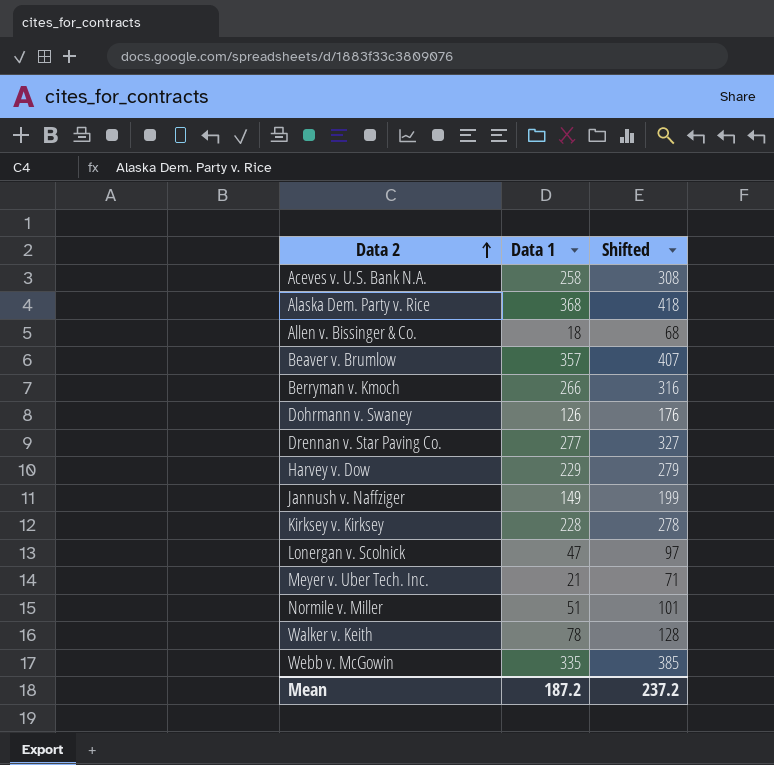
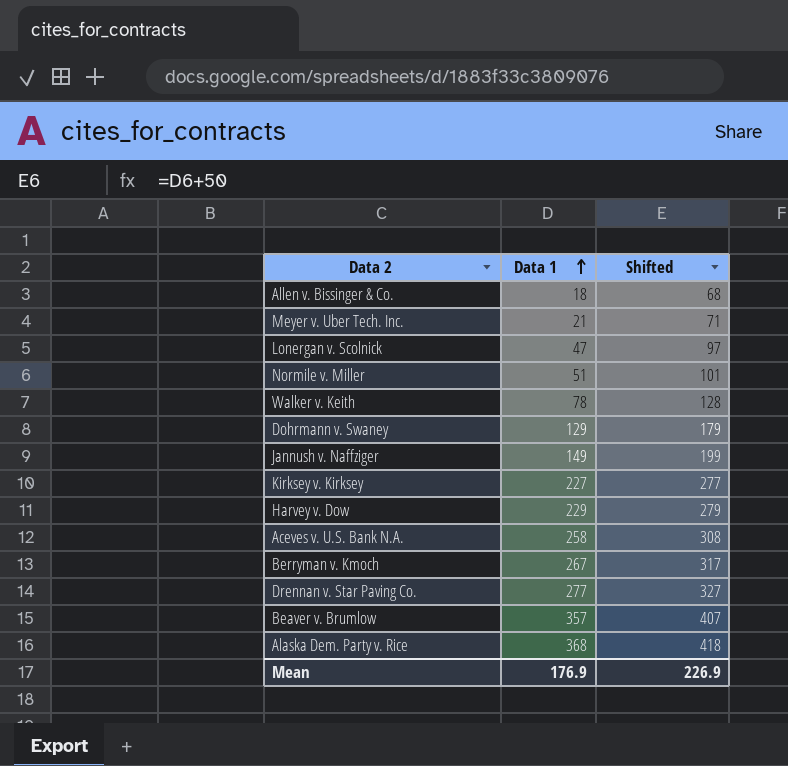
row order: Data 2 ascending -> Data 1 ascending
row Webb v. McGowin: 335 | 385 -> none
Dohrmann v. Swaney | Data 1: 126 -> 129
Dohrmann v. Swaney | Shifted: 176 -> 179
Kirksey v. Kirksey | Data 1: 228 -> 227
Kirksey v. Kirksey | Shifted: 278 -> 277
Berryman v. Kmoch | Data 1: 266 -> 267
Berryman v. Kmoch | Shifted: 316 -> 317
Mean | Data 1: 187.2 -> 176.9
Mean | Shifted: 237.2 -> 226.9

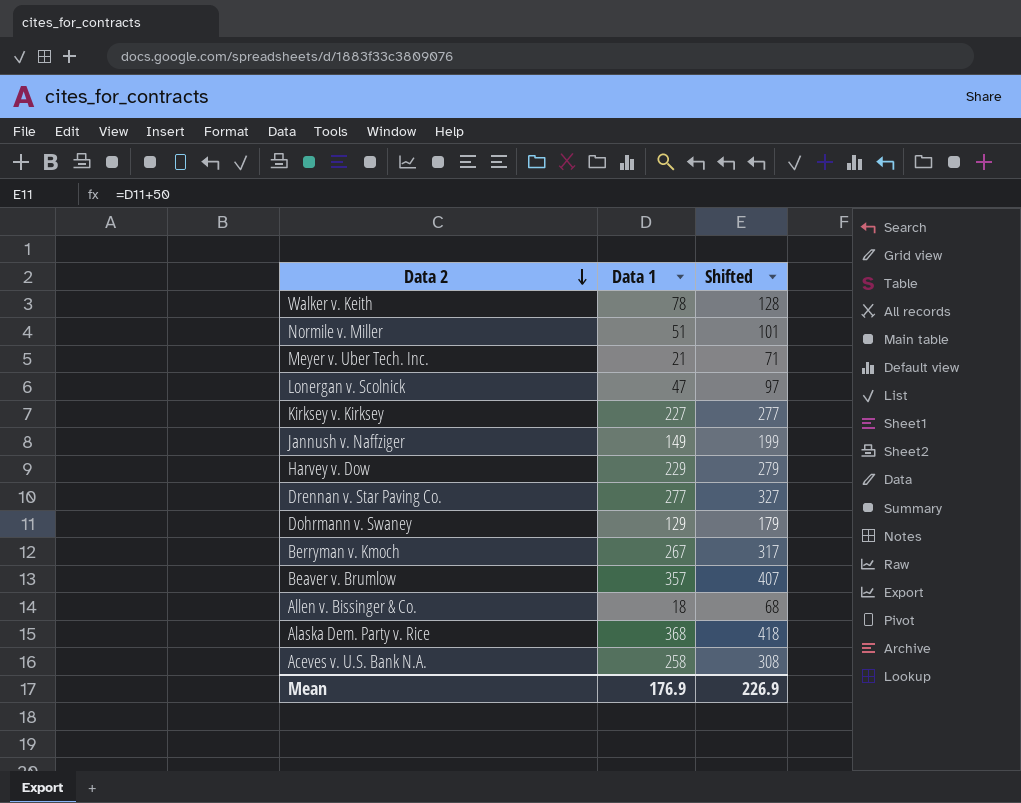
row order: Data 1 ascending -> Data 2 descending

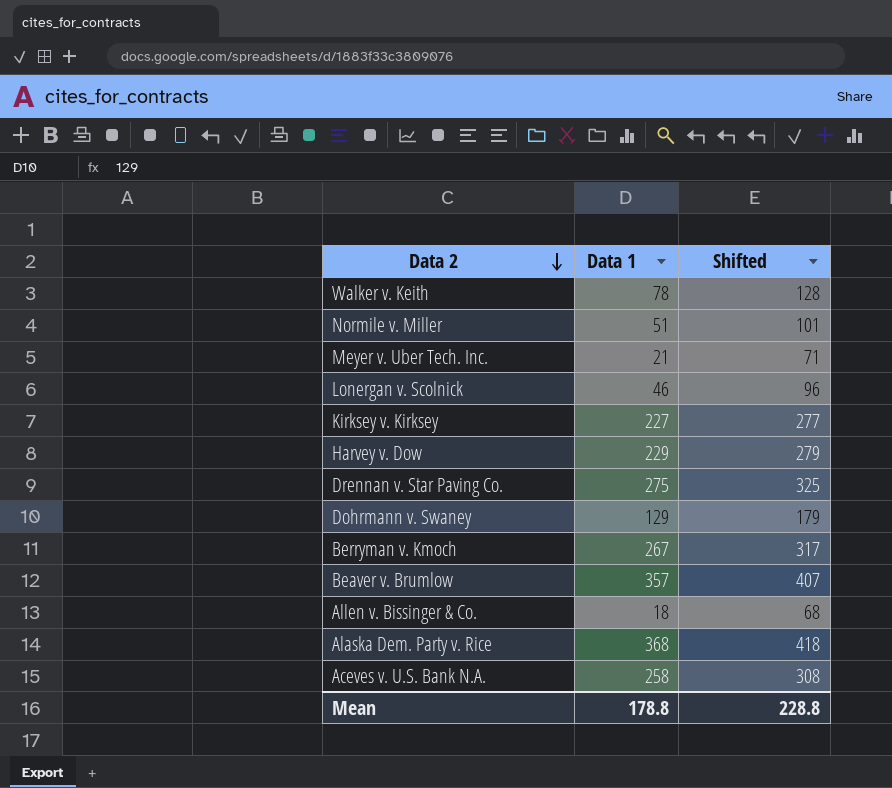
row Jannush v. Naffziger: 149 | 199 -> none
Lonergan v. Scolnick | Data 1: 47 -> 46
Lonergan v. Scolnick | Shifted: 97 -> 96
Drennan v. Star Paving Co. | Data 1: 277 -> 275
Drennan v. Star Paving Co. | Shifted: 327 -> 325
Mean | Data 1: 176.9 -> 178.8
Mean | Shifted: 226.9 -> 228.8

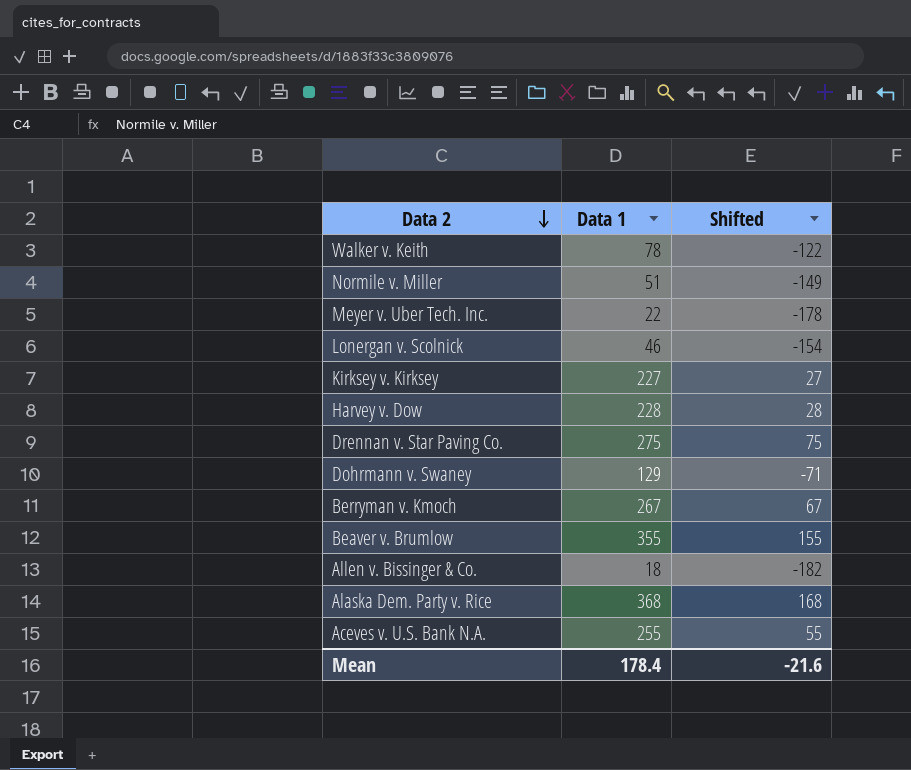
column Shifted | formula: [Data 1] + 50 -> [Data 1] - 200
Meyer v. Uber Tech. Inc. | Data 1: 21 -> 22
Harvey v. Dow | Data 1: 229 -> 228
Beaver v. Brumlow | Data 1: 357 -> 355
Aceves v. U.S. Bank N.A. | Data 1: 258 -> 255
Mean | Data 1: 178.8 -> 178.4
Mean | Shifted: 228.8 -> -21.6

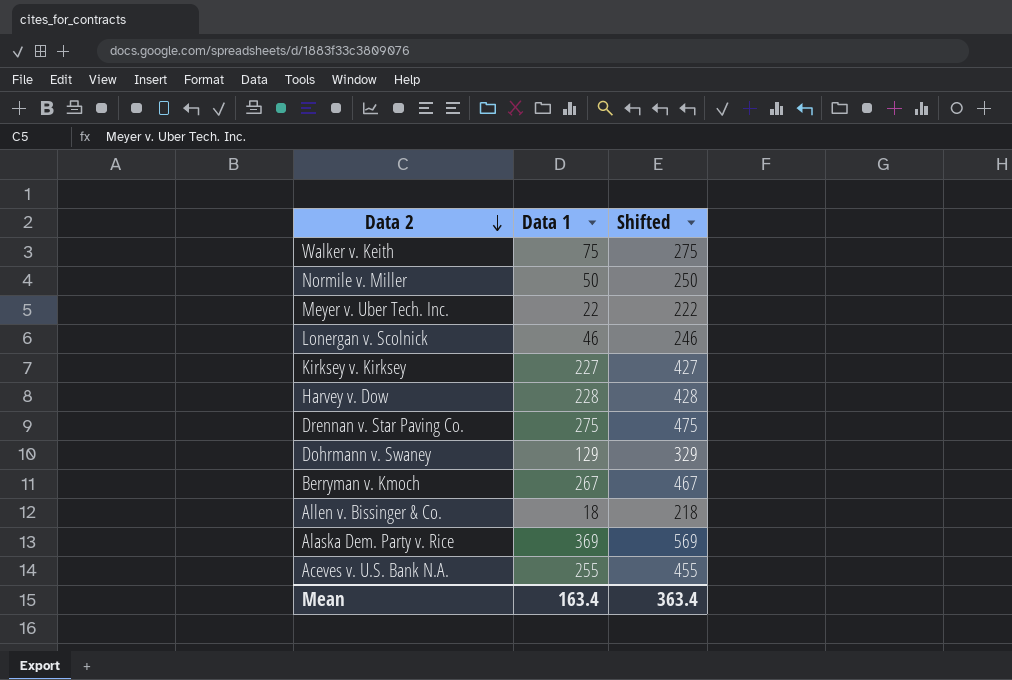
column Shifted | formula: [Data 1] - 200 -> [Data 1] + 200
row Beaver v. Brumlow: 355 | 155 -> none
Walker v. Keith | Data 1: 78 -> 75
Normile v. Miller | Data 1: 51 -> 50
Alaska Dem. Party v. Rice | Data 1: 368 -> 369
Mean | Data 1: 178.4 -> 163.4
Mean | Shifted: -21.6 -> 363.4

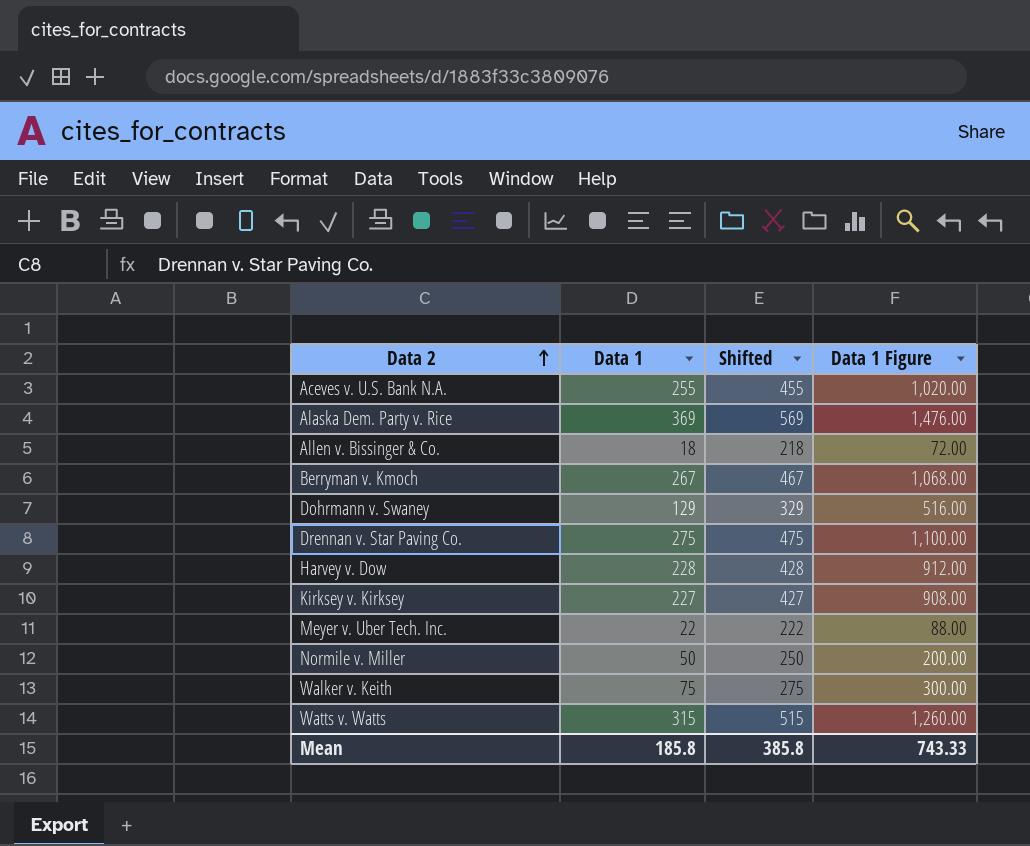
row order: Data 2 descending -> Data 2 ascending
column Data 1 Figure | formula: none -> [Data 1] * 4
row Lonergan v. Scolnick: 46 | 246 -> none
row Watts v. Watts: none -> 315 | 515 | 1,260.00
Mean | Data 1: 163.4 -> 185.8
Mean | Shifted: 363.4 -> 385.8

